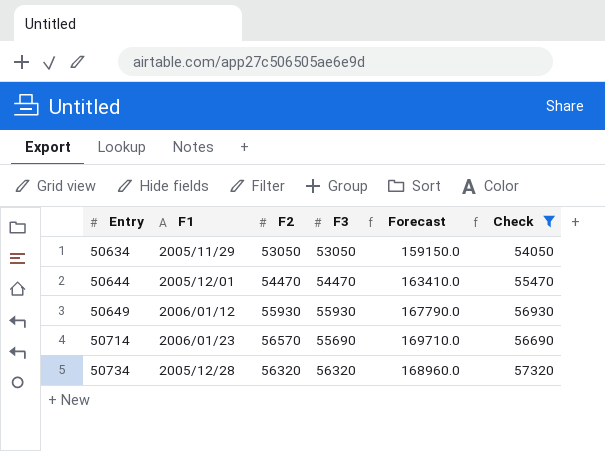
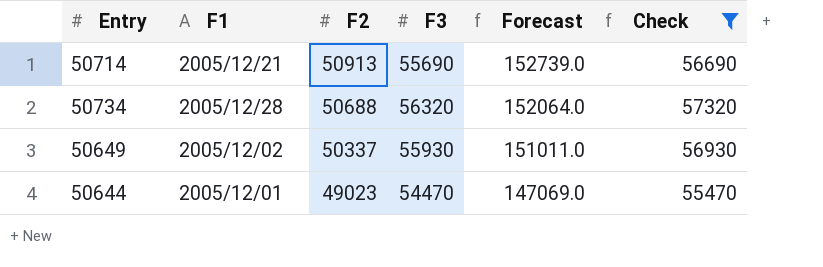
row order: Entry ascending -> F2 descending
row 50634: 2005/11/29 | 53050 | 53050 | 159150.0 | 54050 -> none
50714 | F1: 2006/01/23 -> 2005/12/21
50714 | F2: 56570 -> 50913
50714 | Forecast: 169710.0 -> 152739.0
50734 | F2: 56320 -> 50688
50734 | Forecast: 168960.0 -> 152064.0
50649 | F1: 2006/01/12 -> 2005/12/02
50649 | F2: 55930 -> 50337
50649 | Forecast: 167790.0 -> 151011.0
50644 | F2: 54470 -> 49023
50644 | Forecast: 163410.0 -> 147069.0

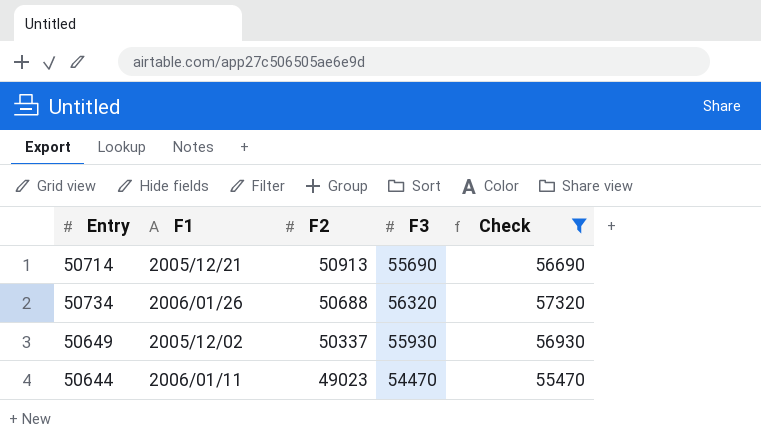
column Forecast | formula: [F2] * 3 -> none
50734 | F1: 2005/12/28 -> 2006/01/26
50644 | F1: 2005/12/01 -> 2006/01/11

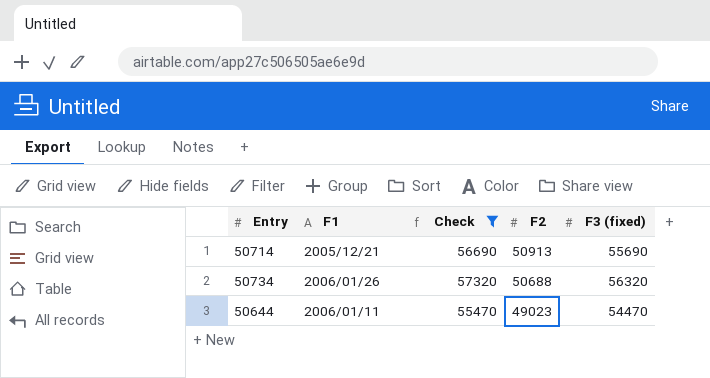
column Check | position: 5 -> 3
column name: F3 -> F3 (fixed)
row 50649: 2005/12/02 | 50337 | 55930 | 56930 -> none

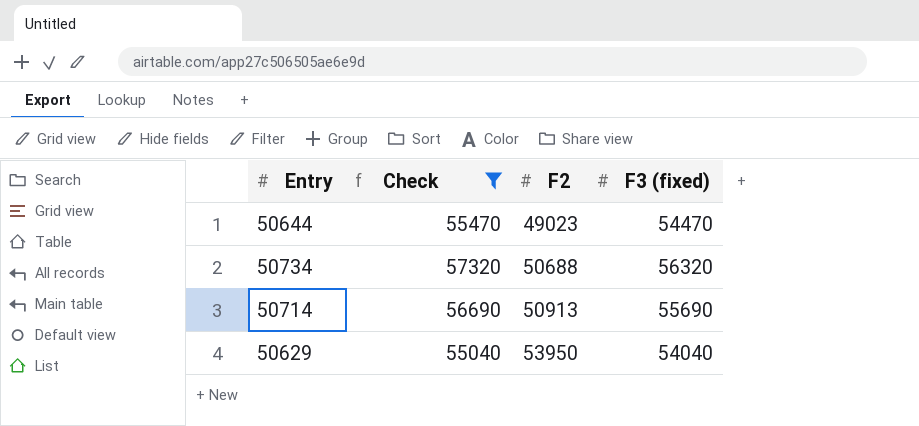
row order: F2 descending -> F2 ascending
column F1 | position: 2 -> none
row 50629: none -> 55040 | 53950 | 54040

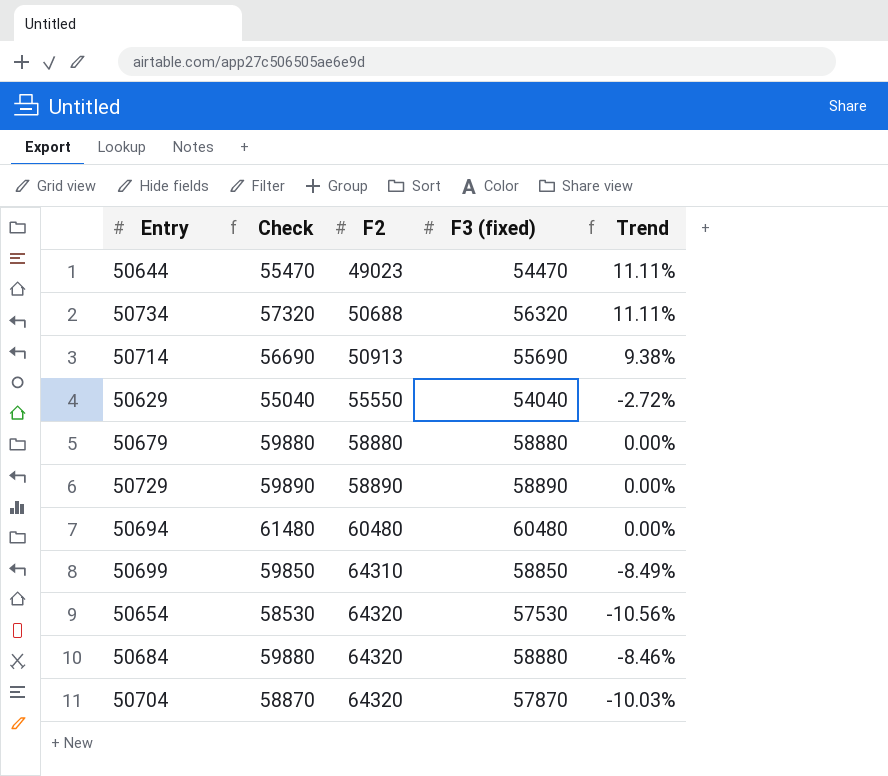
filter: Check <= 57320 -> none
column Trend | formula: none -> ([F3 (fixed)] - [F2]) / [F2]
50629 | F2: 53950 -> 55550

